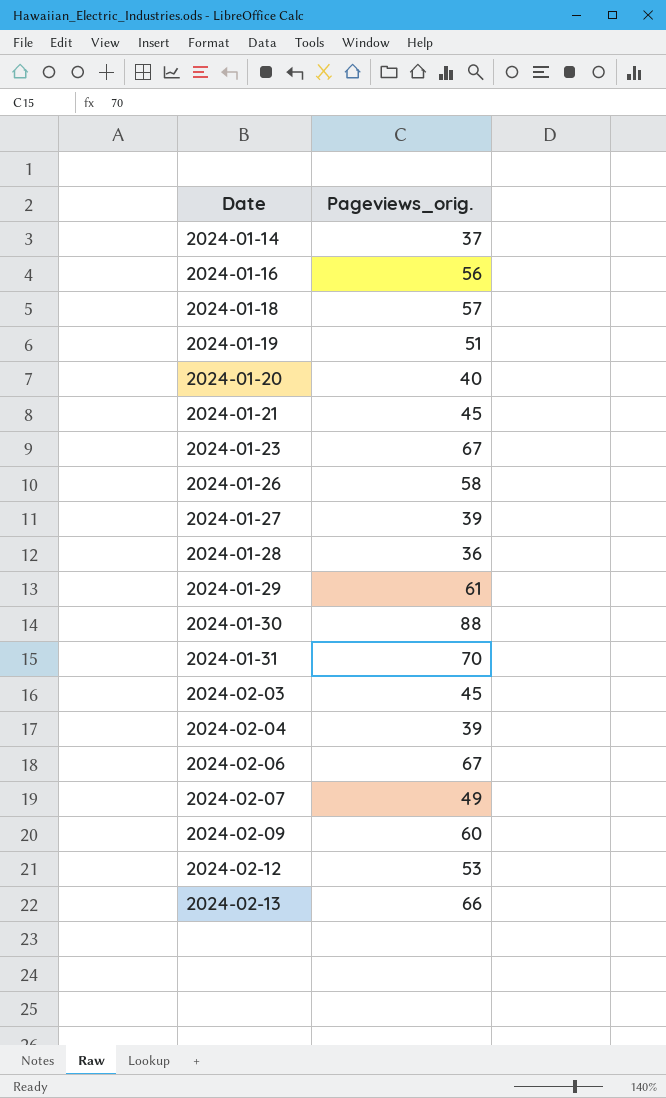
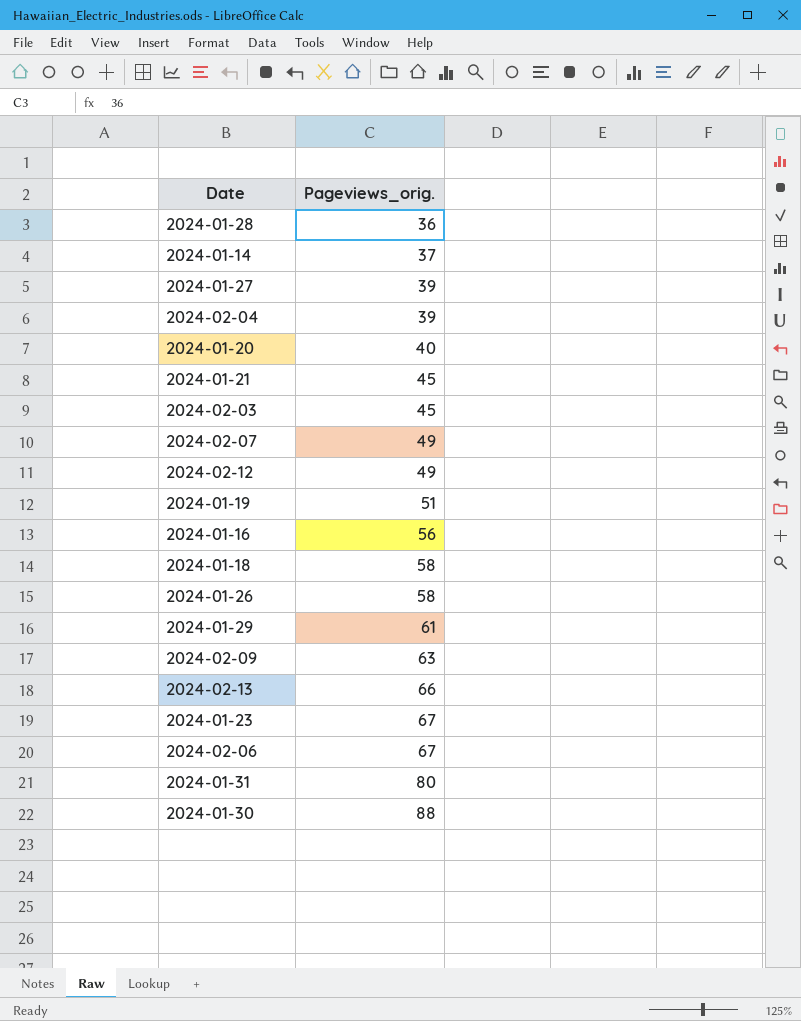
row order: Date ascending -> Pageviews_orig. ascending
2024-02-12 | Pageviews_orig.: 53 -> 49
2024-01-18 | Pageviews_orig.: 57 -> 58
2024-02-09 | Pageviews_orig.: 60 -> 63
2024-01-31 | Pageviews_orig.: 70 -> 80

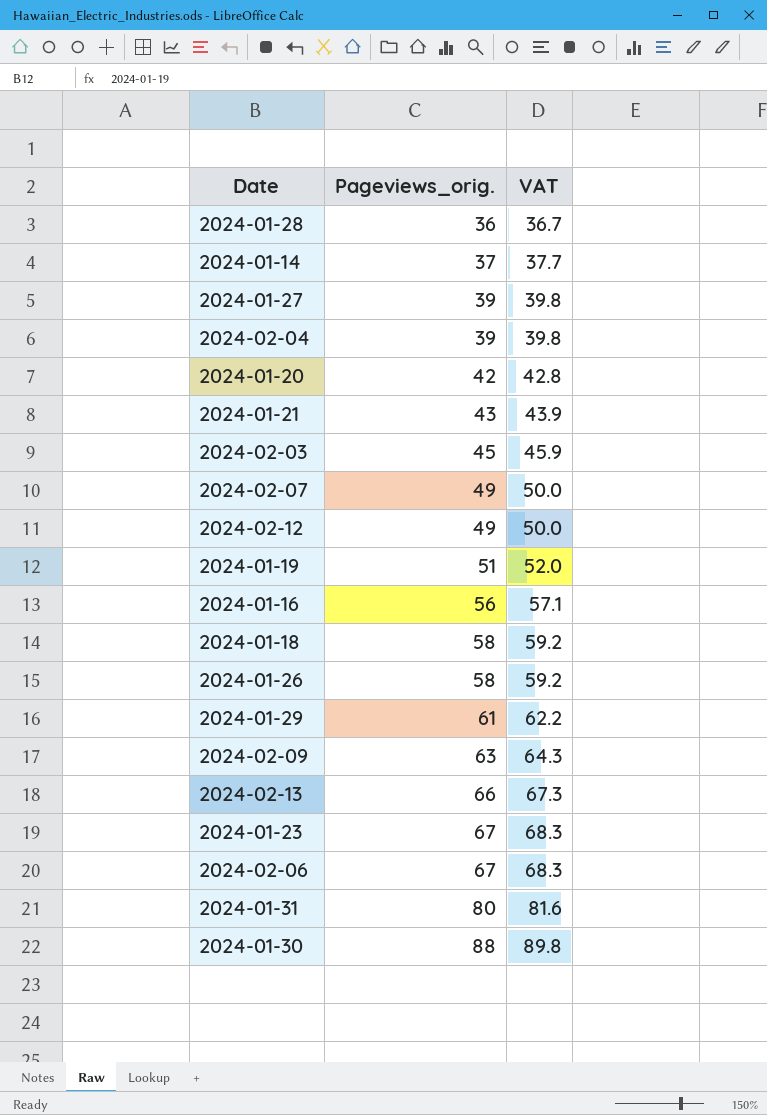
column VAT | formula: none -> [Pageviews_orig.] * 1.02
2024-01-20 | Pageviews_orig.: 40 -> 42
2024-01-21 | Pageviews_orig.: 45 -> 43

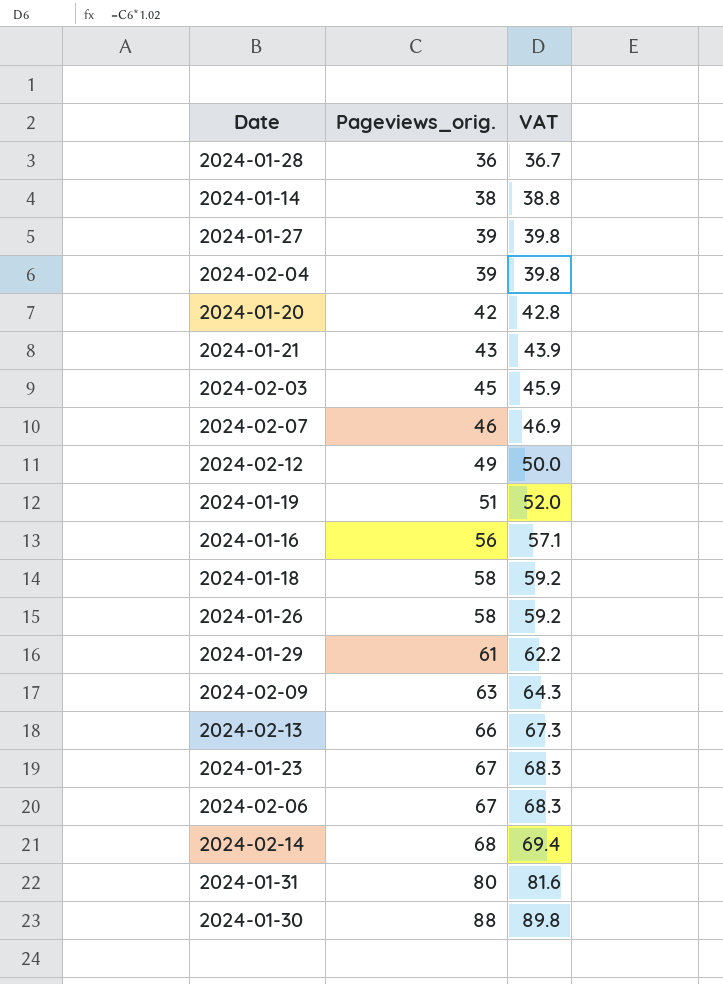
2024-01-14 | Pageviews_orig.: 37 -> 38
2024-01-14 | VAT: 37.7 -> 38.8
2024-02-07 | Pageviews_orig.: 49 -> 46
2024-02-07 | VAT: 50.0 -> 46.9
row 2024-02-14: none -> 68 | 69.4

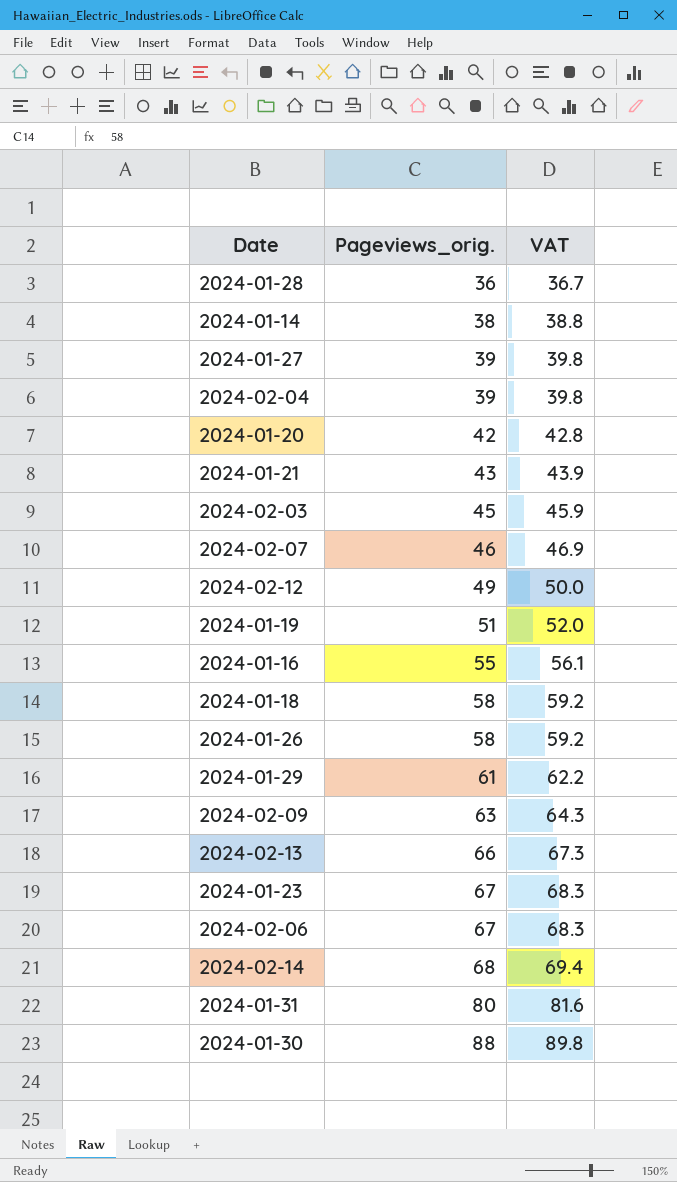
2024-01-16 | Pageviews_orig.: 56 -> 55
2024-01-16 | VAT: 57.1 -> 56.1

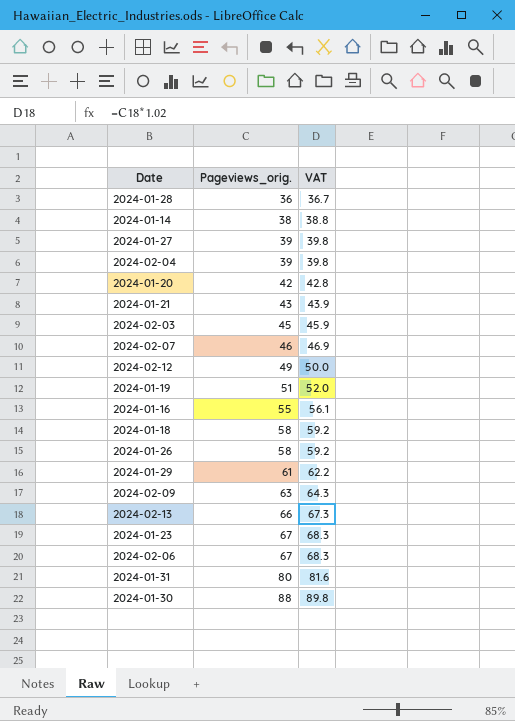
row 2024-02-14: 68 | 69.4 -> none

